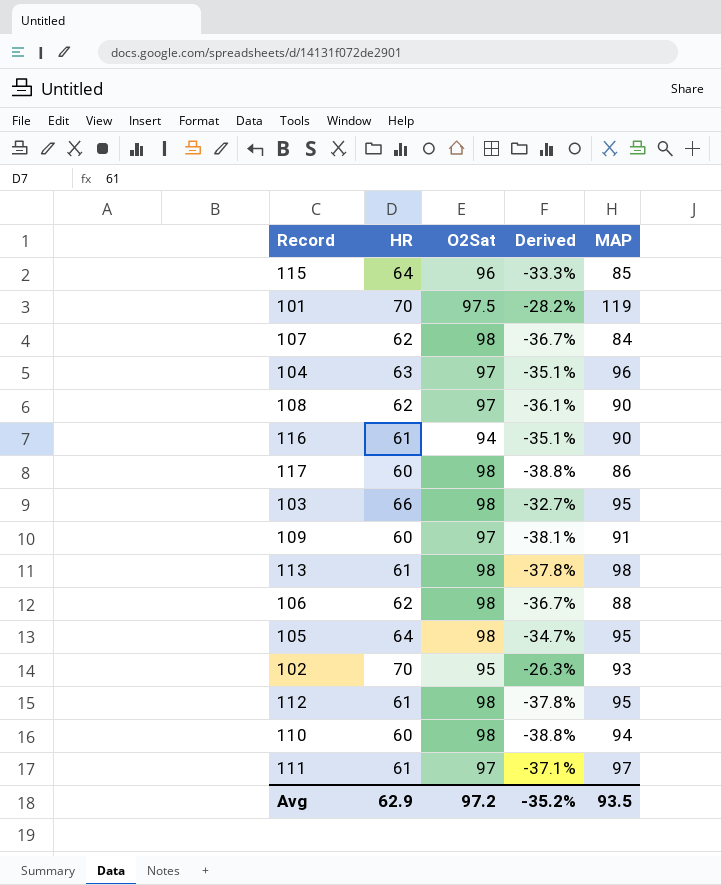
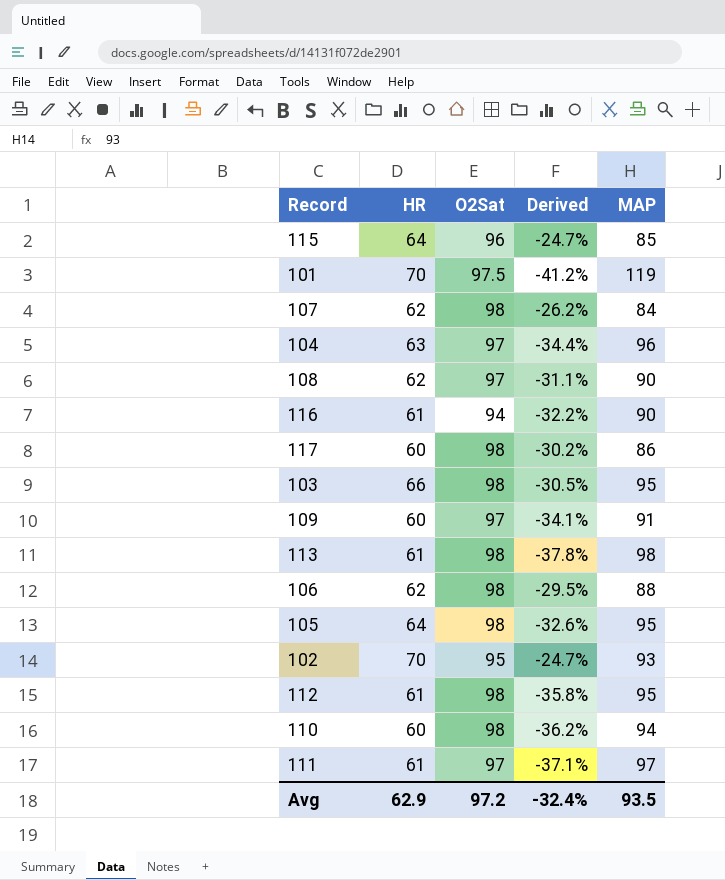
column Derived | formula: ([HR] - [O2Sat]) / [O2Sat] -> ([HR] - [MAP]) / [MAP]
Avg | Derived: -35.2% -> -32.4%

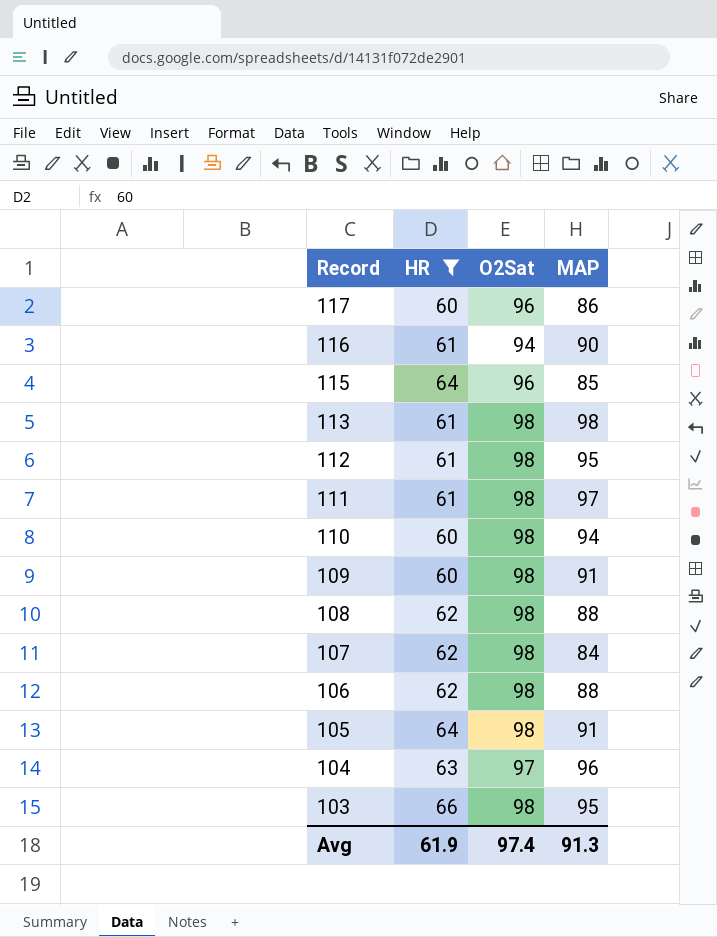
filter: none -> HR != 70
row order: none -> Record descending
column Derived | formula: ([HR] - [MAP]) / [MAP] -> none
117 | O2Sat: 98 -> 96
111 | O2Sat: 97 -> 98
109 | O2Sat: 97 -> 98
108 | O2Sat: 97 -> 98
108 | MAP: 90 -> 88
105 | MAP: 95 -> 91
Avg | HR: 62.9 -> 61.9
Avg | O2Sat: 97.2 -> 97.4
Avg | MAP: 93.5 -> 91.3

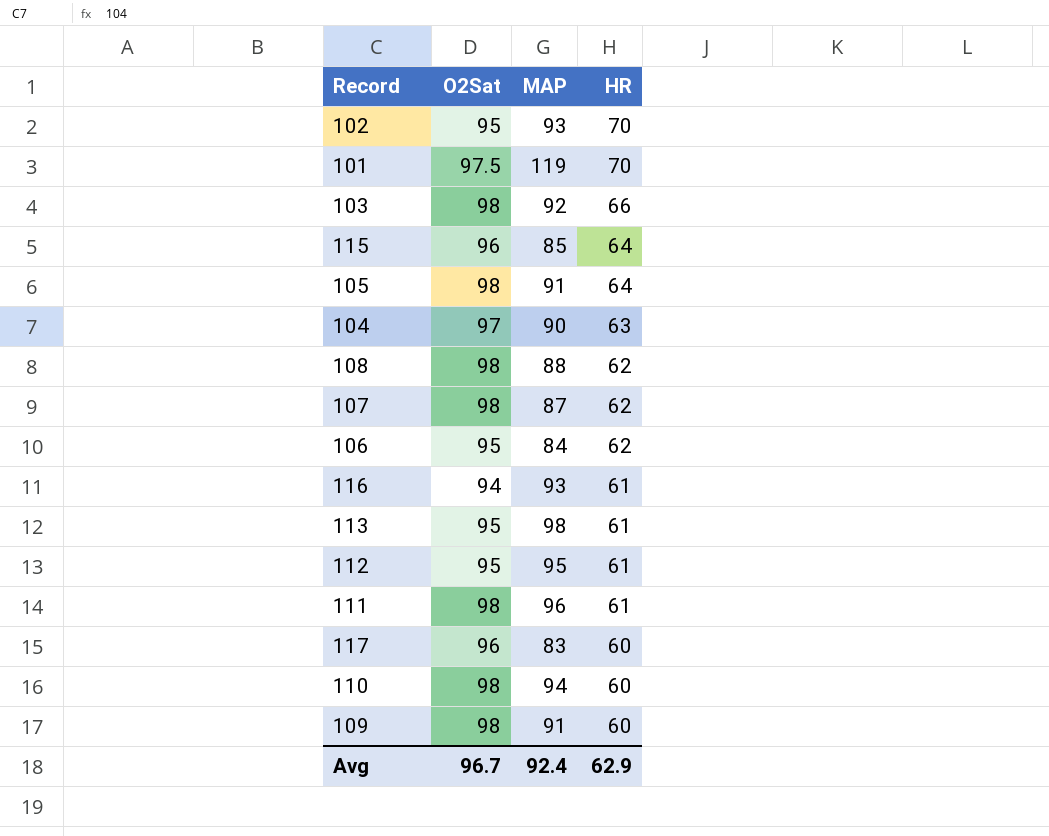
filter: HR != 70 -> none
row order: Record descending -> HR descending
column HR | position: 2 -> 4
103 | MAP: 95 -> 92
104 | MAP: 96 -> 90
107 | MAP: 84 -> 87
106 | O2Sat: 98 -> 95
106 | MAP: 88 -> 84
116 | MAP: 90 -> 93
113 | O2Sat: 98 -> 95
112 | O2Sat: 98 -> 95
111 | MAP: 97 -> 96
117 | MAP: 86 -> 83
Avg | O2Sat: 97.4 -> 96.7
Avg | MAP: 91.3 -> 92.4
Avg | HR: 61.9 -> 62.9

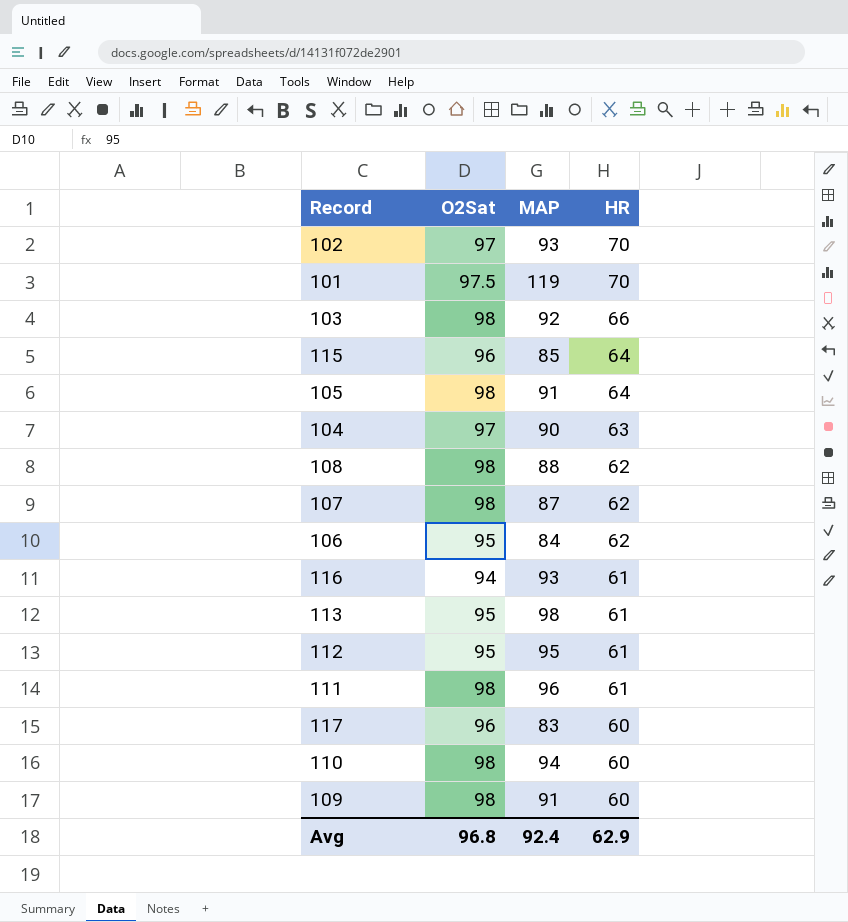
102 | O2Sat: 95 -> 97
Avg | O2Sat: 96.7 -> 96.8

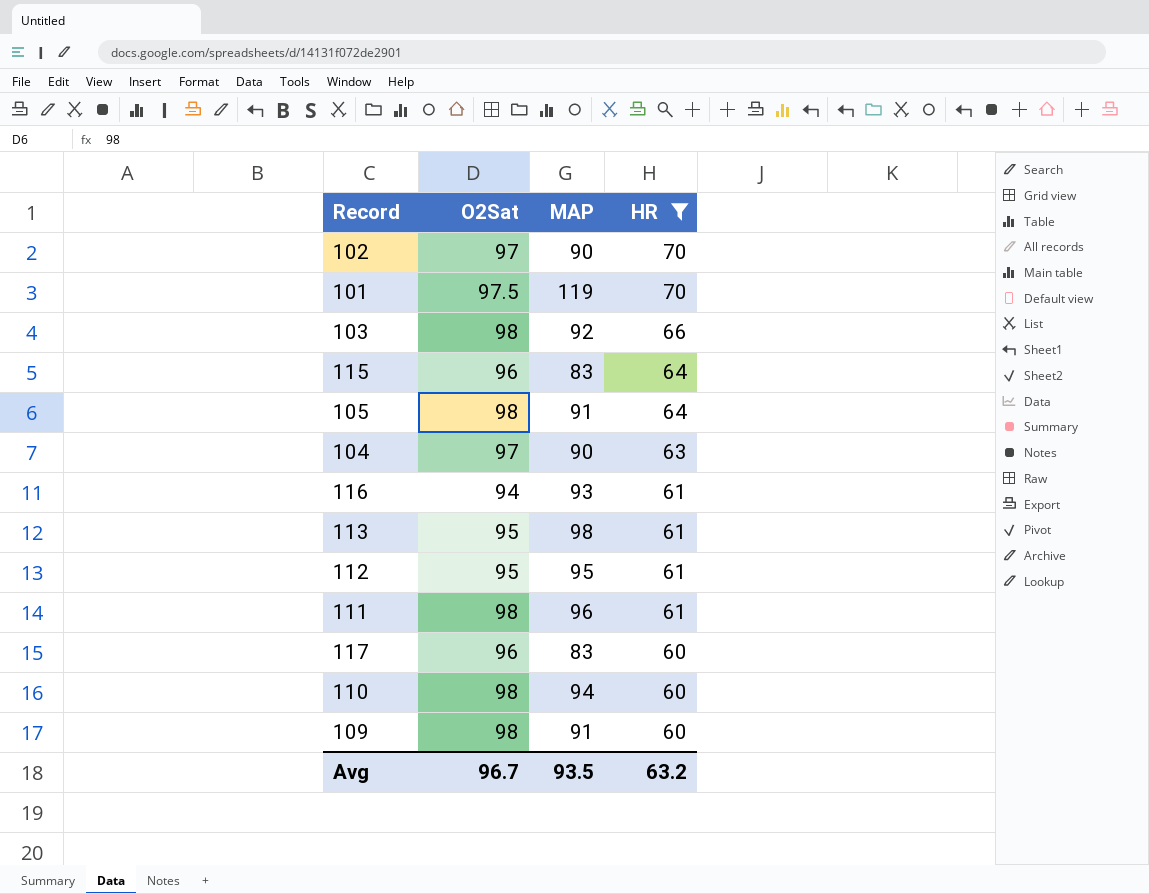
filter: none -> HR != 62
102 | MAP: 93 -> 90
115 | MAP: 85 -> 83
Avg | O2Sat: 96.8 -> 96.7
Avg | MAP: 92.4 -> 93.5
Avg | HR: 62.9 -> 63.2

